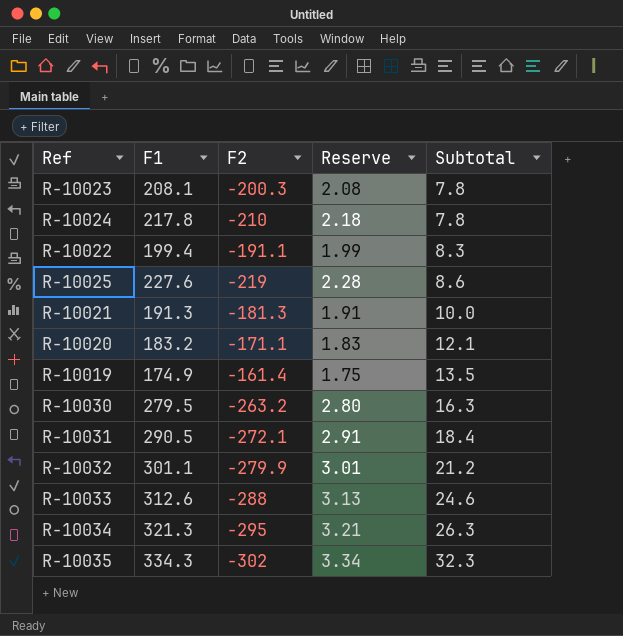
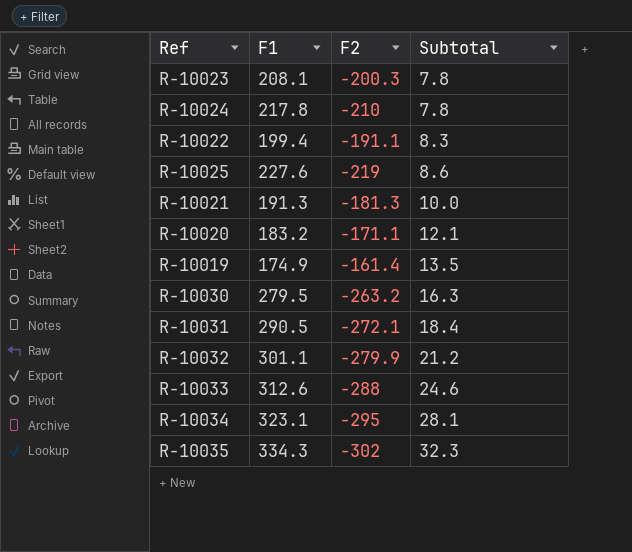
column Reserve | formula: [F1] * 0.01 -> none
R-10034 | F1: 321.3 -> 323.1
R-10034 | Subtotal: 26.3 -> 28.1

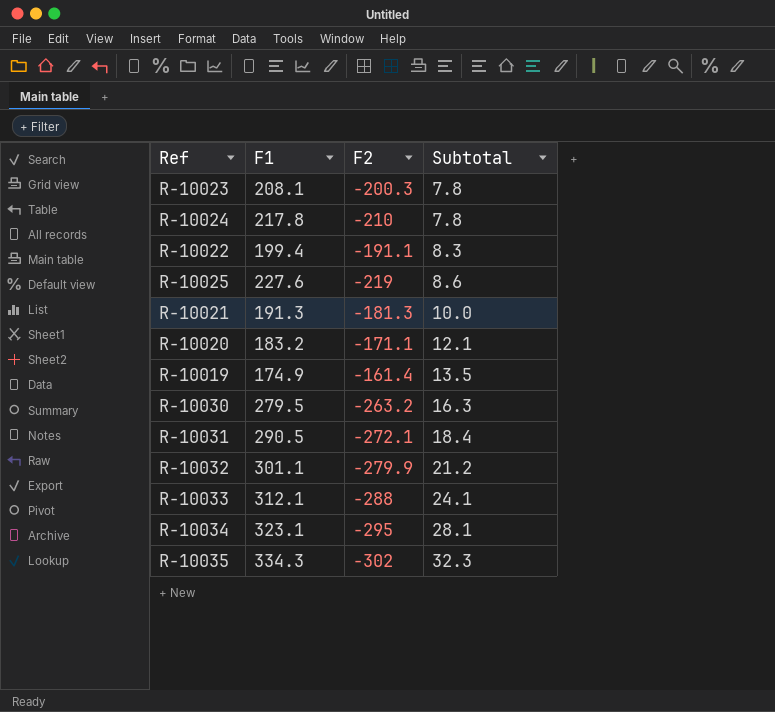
R-10033 | F1: 312.6 -> 312.1
R-10033 | Subtotal: 24.6 -> 24.1

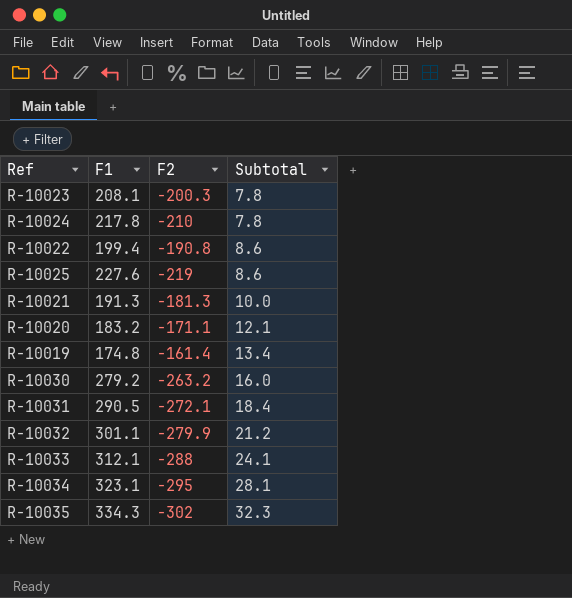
R-10022 | F2: -191.1 -> -190.8
R-10022 | Subtotal: 8.3 -> 8.6
R-10019 | F1: 174.9 -> 174.8
R-10019 | Subtotal: 13.5 -> 13.4
R-10030 | F1: 279.5 -> 279.2
R-10030 | Subtotal: 16.3 -> 16.0

